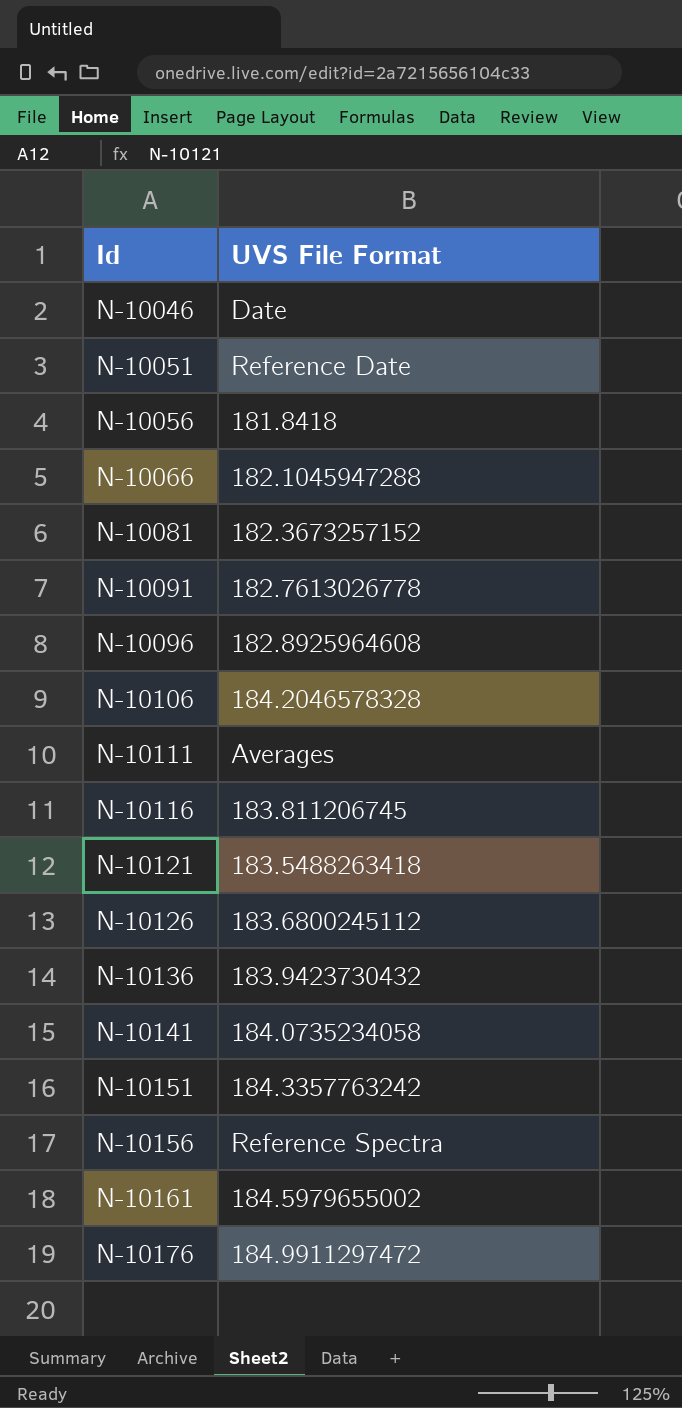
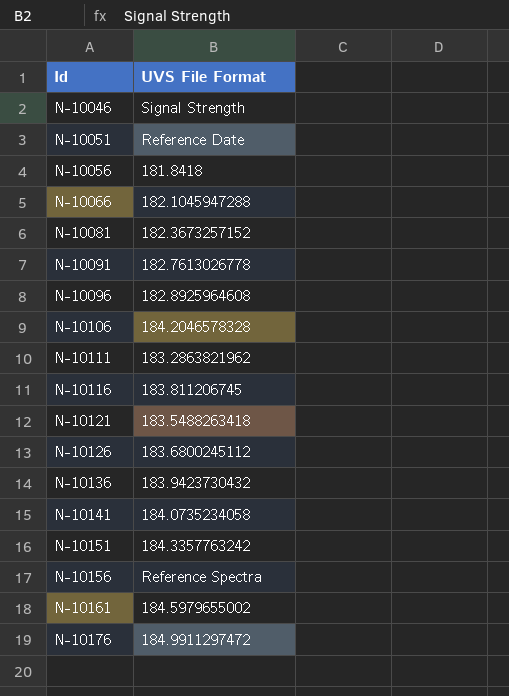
N-10046 | UVS File Format: Date -> Signal Strength
N-10111 | UVS File Format: Averages -> 183.2863821962

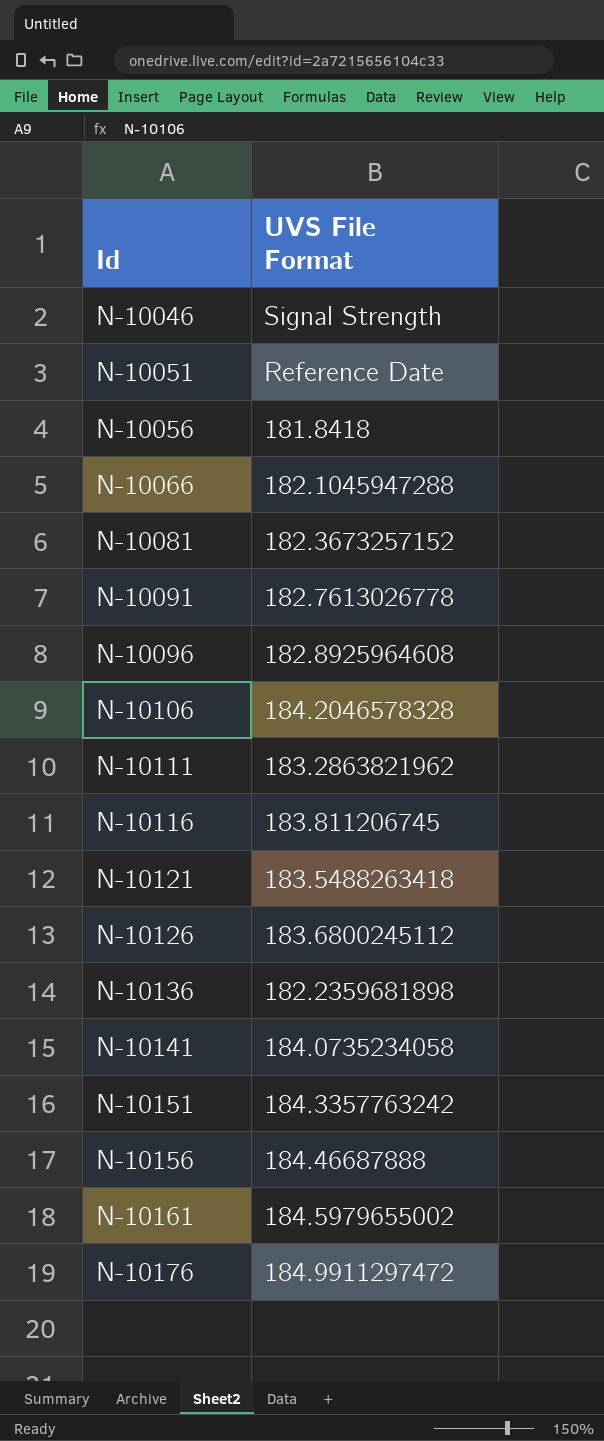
N-10136 | UVS File Format: 183.9423730432 -> 182.2359681898
N-10156 | UVS File Format: Reference Spectra -> 184.46687888

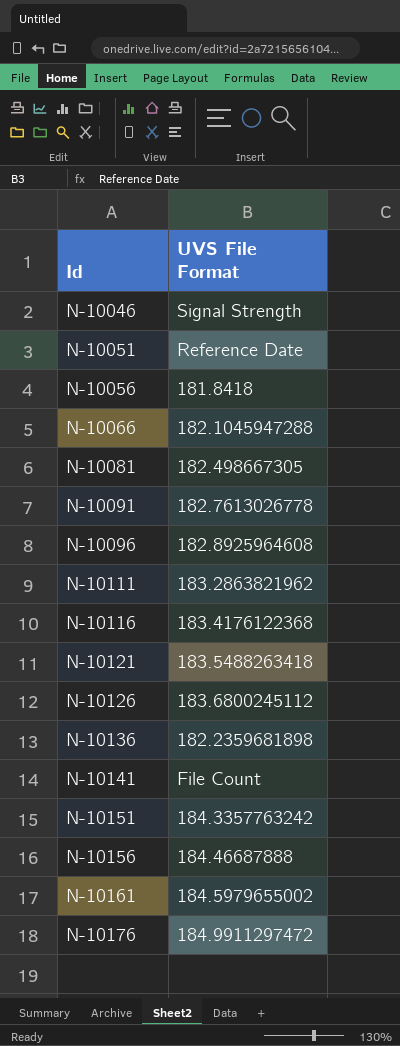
row N-10106: 184.2046578328 -> none
N-10081 | UVS File Format: 182.3673257152 -> 182.498667305
N-10116 | UVS File Format: 183.811206745 -> 183.4176122368
N-10141 | UVS File Format: 184.0735234058 -> File Count

